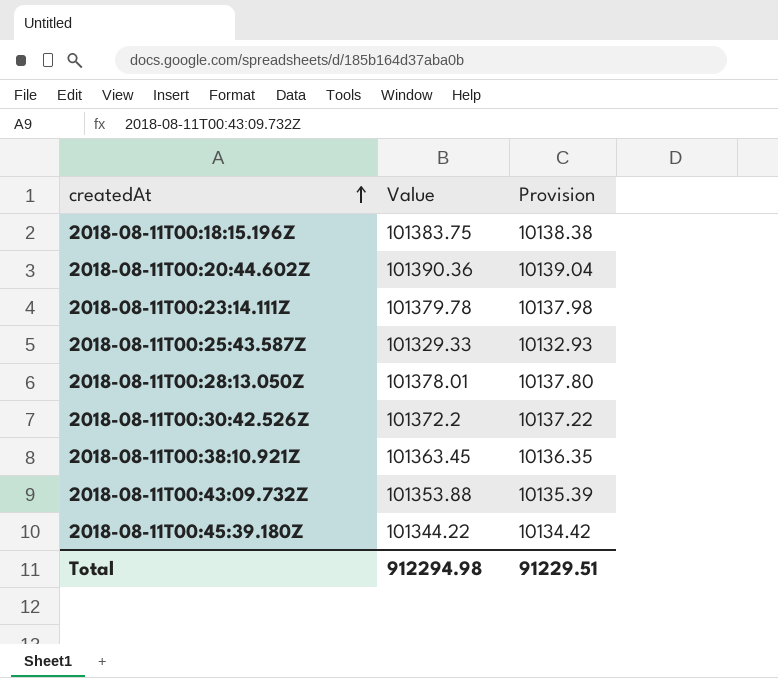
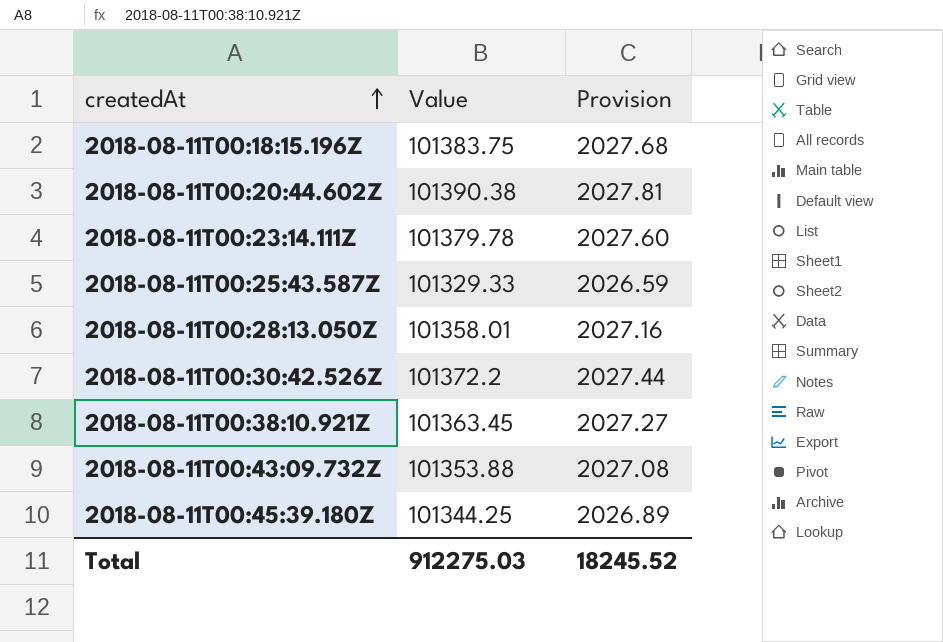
column Provision | formula: [Value] * 0.1 -> [Value] * 0.02
2018-08-11T00:20:44.602Z | Value: 101390.36 -> 101390.38
2018-08-11T00:28:13.050Z | Value: 101378.01 -> 101358.01
2018-08-11T00:45:39.180Z | Value: 101344.22 -> 101344.25
Total | Value: 912294.98 -> 912275.03
Total | Provision: 91229.51 -> 18245.52

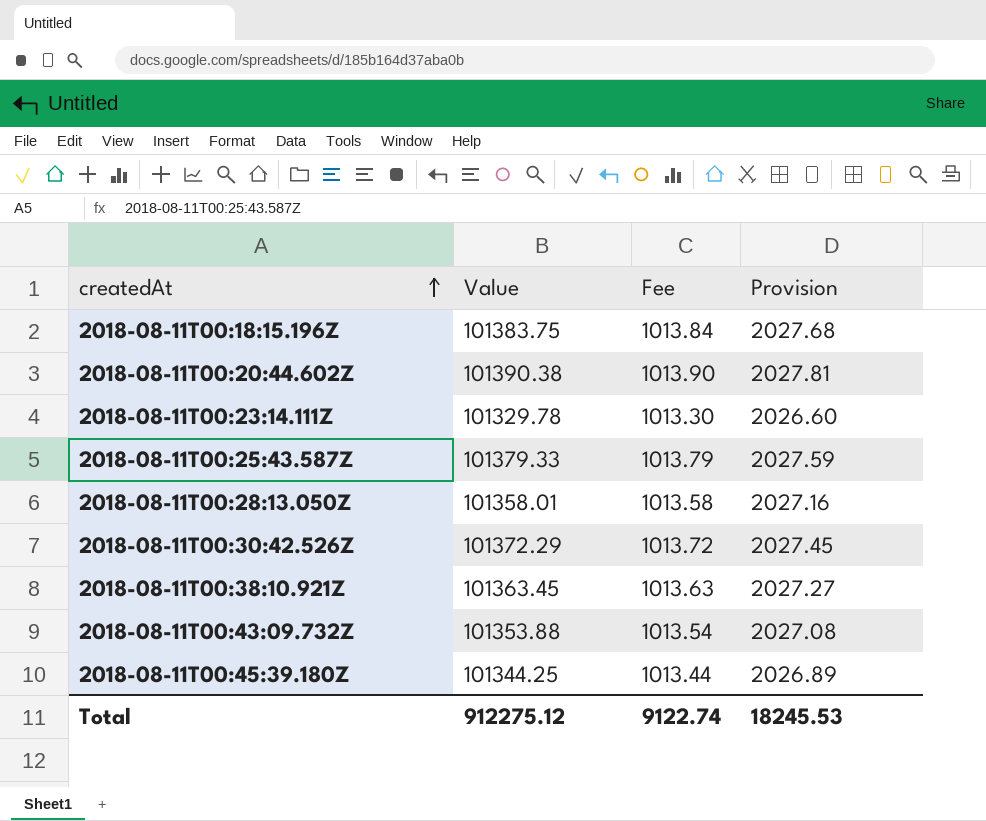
column Fee | formula: none -> [Value] * 0.01
2018-08-11T00:23:14.111Z | Value: 101379.78 -> 101329.78
2018-08-11T00:23:14.111Z | Provision: 2027.60 -> 2026.60
2018-08-11T00:25:43.587Z | Value: 101329.33 -> 101379.33
2018-08-11T00:25:43.587Z | Provision: 2026.59 -> 2027.59
2018-08-11T00:30:42.526Z | Value: 101372.2 -> 101372.29
2018-08-11T00:30:42.526Z | Provision: 2027.44 -> 2027.45
Total | Value: 912275.03 -> 912275.12
Total | Provision: 18245.52 -> 18245.53

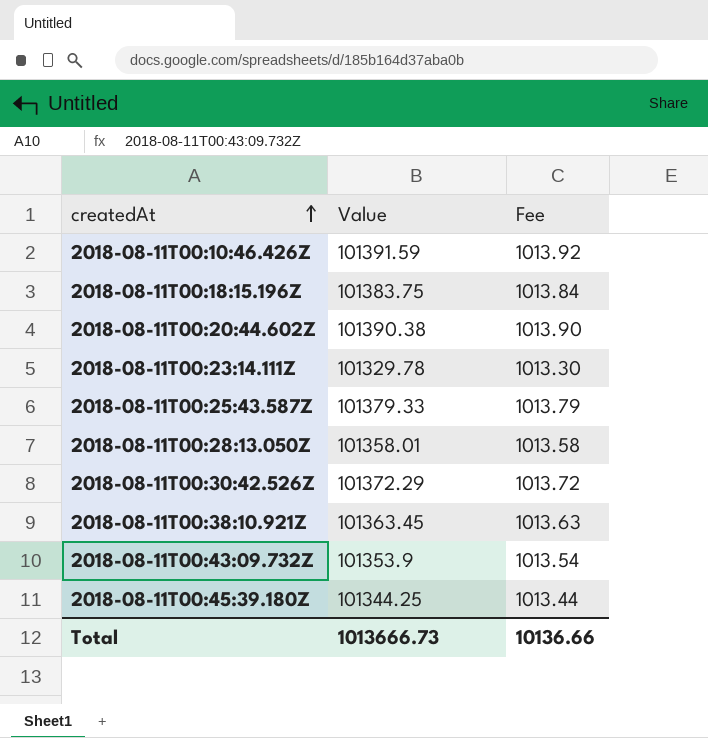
column Provision | formula: [Value] * 0.02 -> none
row 2018-08-11T00:10:46.426Z: none -> 101391.59 | 1013.92
2018-08-11T00:43:09.732Z | Value: 101353.88 -> 101353.9
Total | Value: 912275.12 -> 1013666.73
Total | Fee: 9122.74 -> 10136.66

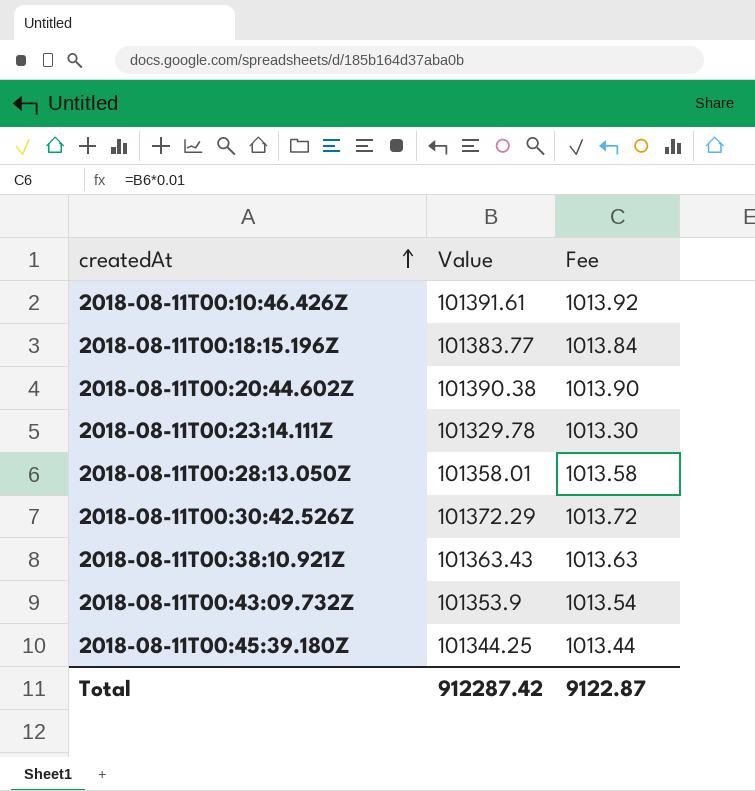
row 2018-08-11T00:25:43.587Z: 101379.33 | 1013.79 -> none
2018-08-11T00:10:46.426Z | Value: 101391.59 -> 101391.61
2018-08-11T00:18:15.196Z | Value: 101383.75 -> 101383.77
2018-08-11T00:38:10.921Z | Value: 101363.45 -> 101363.43
Total | Value: 1013666.73 -> 912287.42
Total | Fee: 10136.66 -> 9122.87

